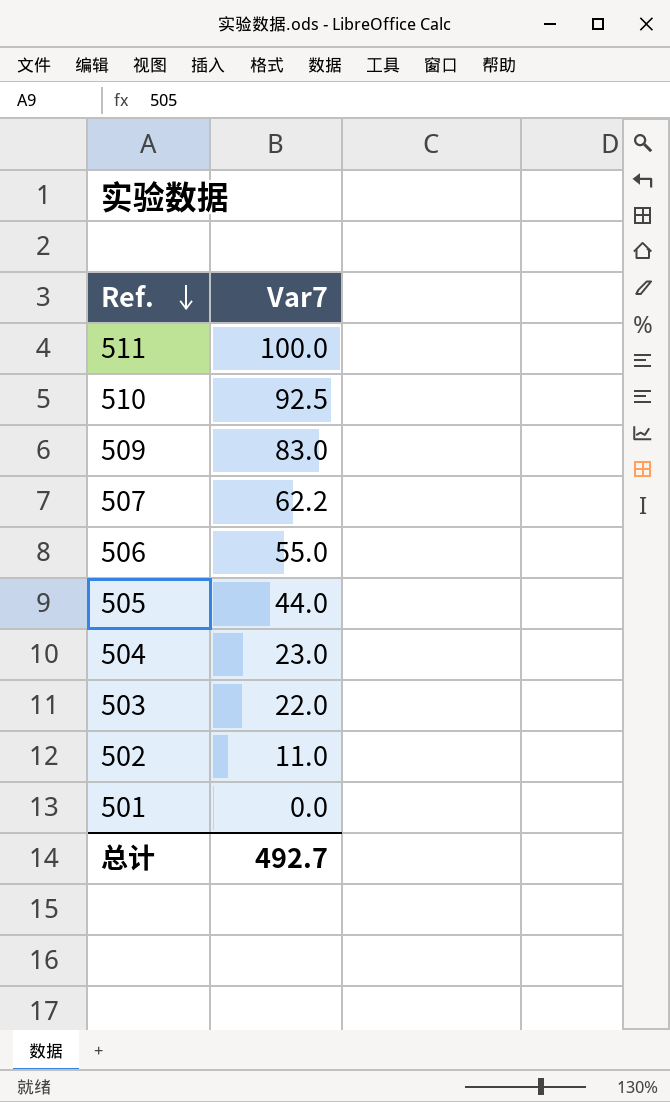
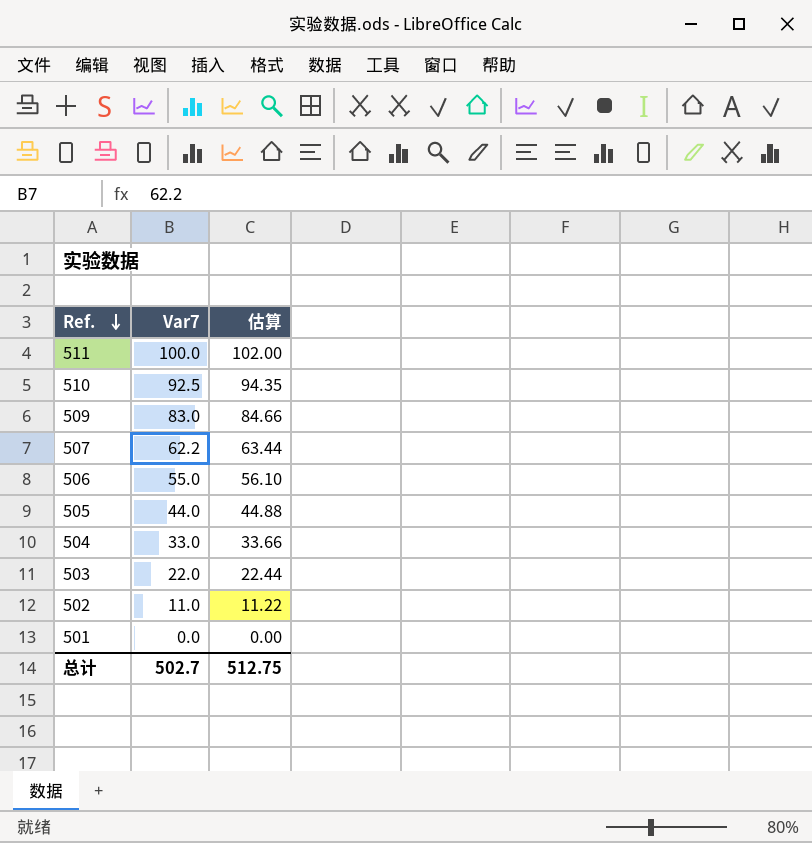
column 估算 | formula: none -> [Var7] * 1.02
504 | Var7: 23.0 -> 33.0
总计 | Var7: 492.7 -> 502.7

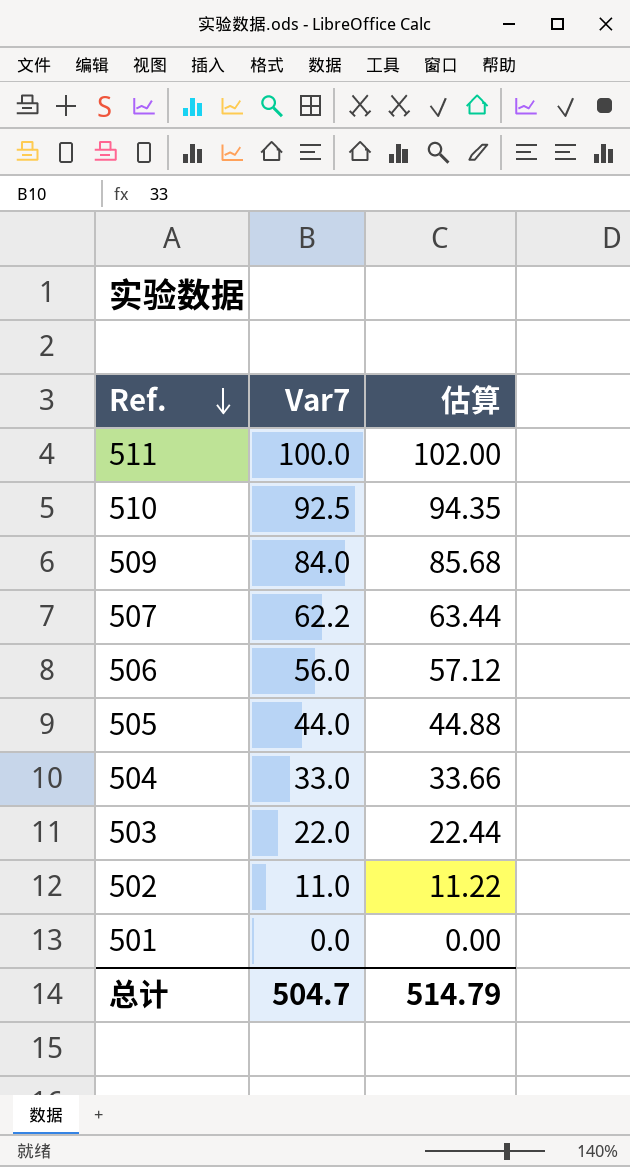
509 | Var7: 83.0 -> 84.0
509 | 估算: 84.66 -> 85.68
506 | Var7: 55.0 -> 56.0
506 | 估算: 56.10 -> 57.12
总计 | Var7: 502.7 -> 504.7
总计 | 估算: 512.75 -> 514.79

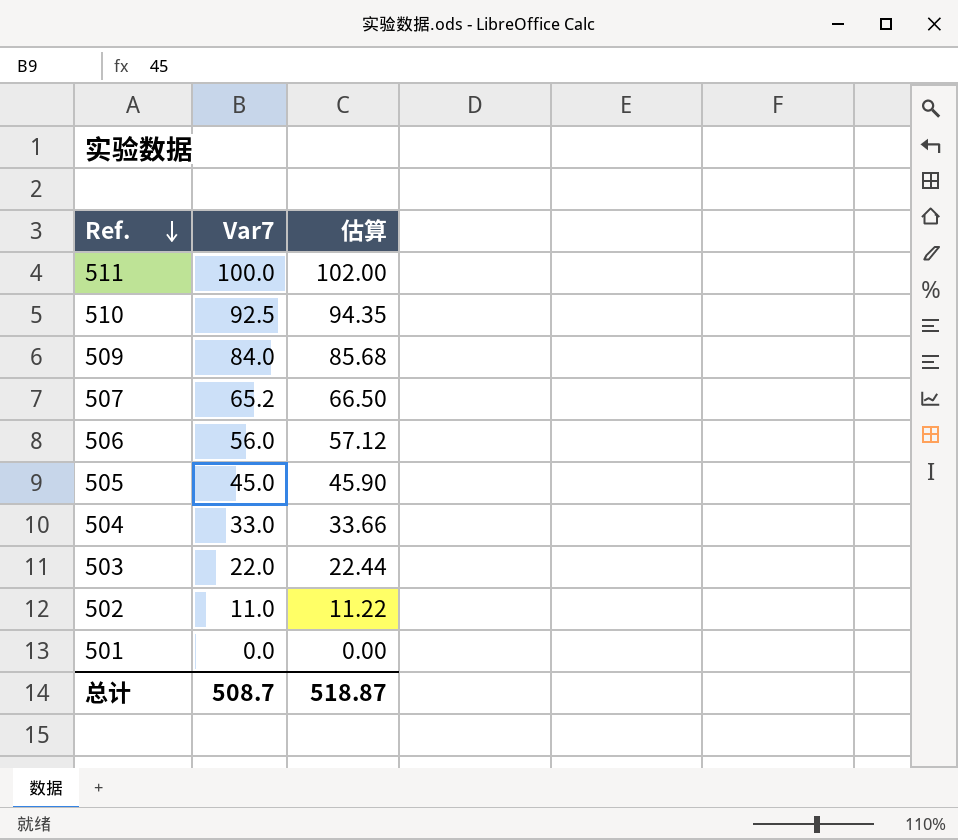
507 | Var7: 62.2 -> 65.2
507 | 估算: 63.44 -> 66.50
505 | Var7: 44.0 -> 45.0
505 | 估算: 44.88 -> 45.90
总计 | Var7: 504.7 -> 508.7
总计 | 估算: 514.79 -> 518.87

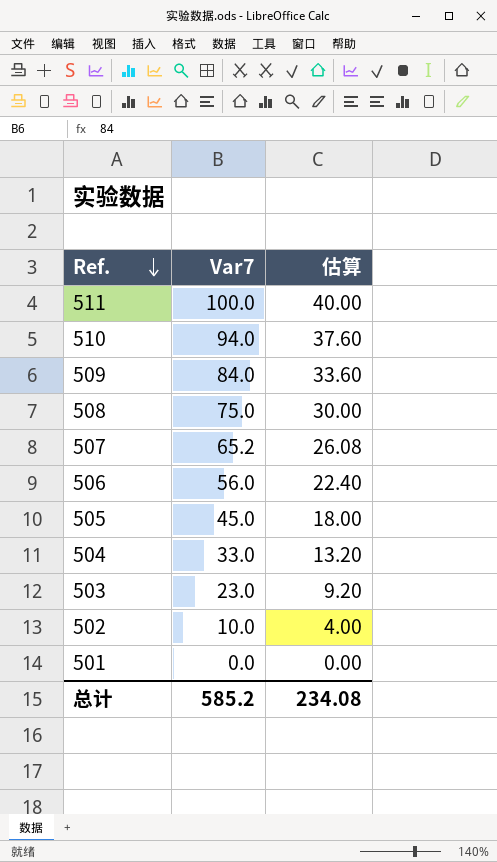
column 估算 | formula: [Var7] * 1.02 -> [Var7] * 0.4
510 | Var7: 92.5 -> 94.0
row 508: none -> 75.0 | 30.00
503 | Var7: 22.0 -> 23.0
502 | Var7: 11.0 -> 10.0
总计 | Var7: 508.7 -> 585.2
总计 | 估算: 518.87 -> 234.08

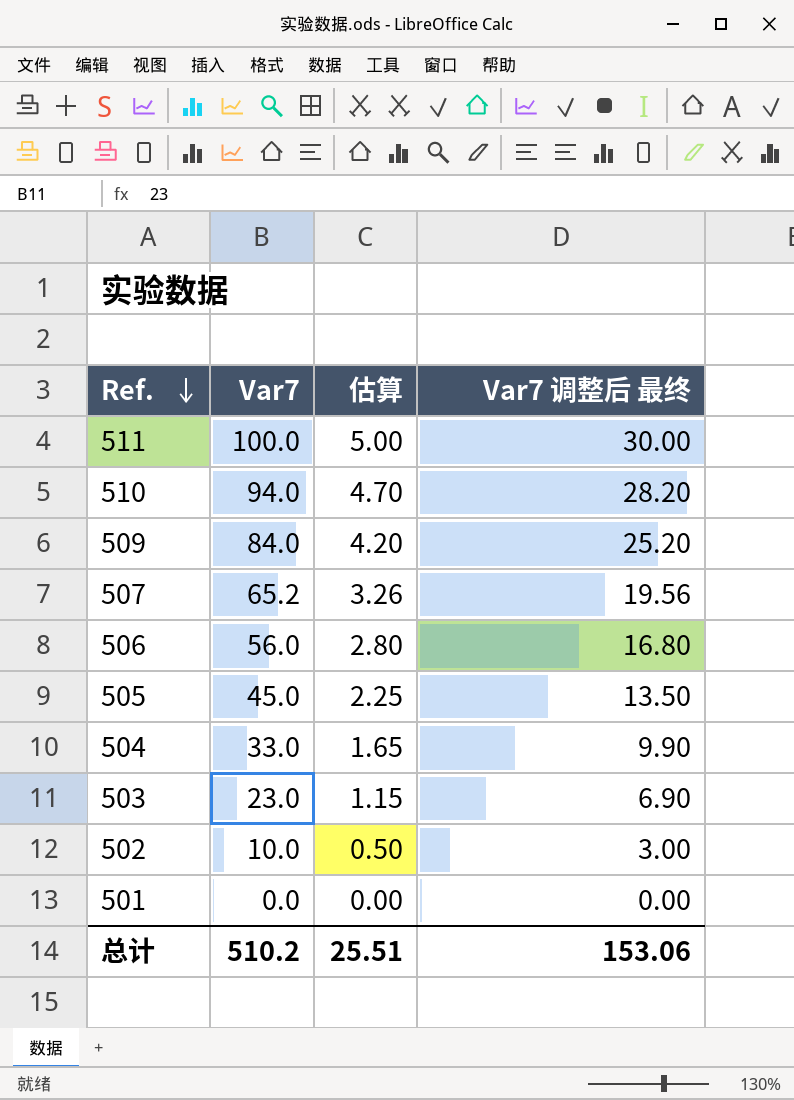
column 估算 | formula: [Var7] * 0.4 -> [Var7] * 0.05
column Var7 调整后 最终 | formula: none -> [Var7] * 0.3
row 508: 75.0 | 30.00 -> none
总计 | Var7: 585.2 -> 510.2
总计 | 估算: 234.08 -> 25.51

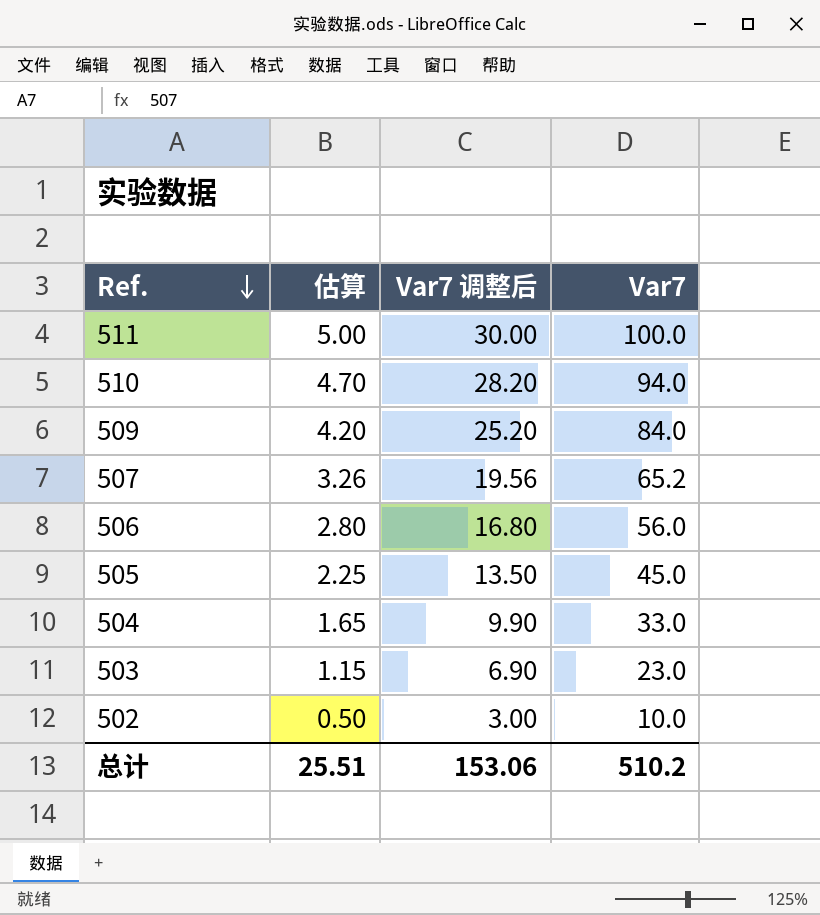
column name: Var7 调整后 最终 -> Var7 调整后
column Var7 | position: 2 -> 4
row 501: 0.0 | 0.00 | 0.00 -> none

